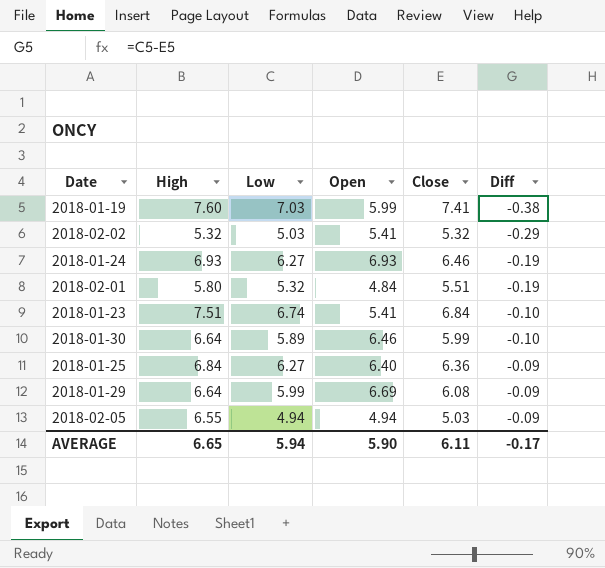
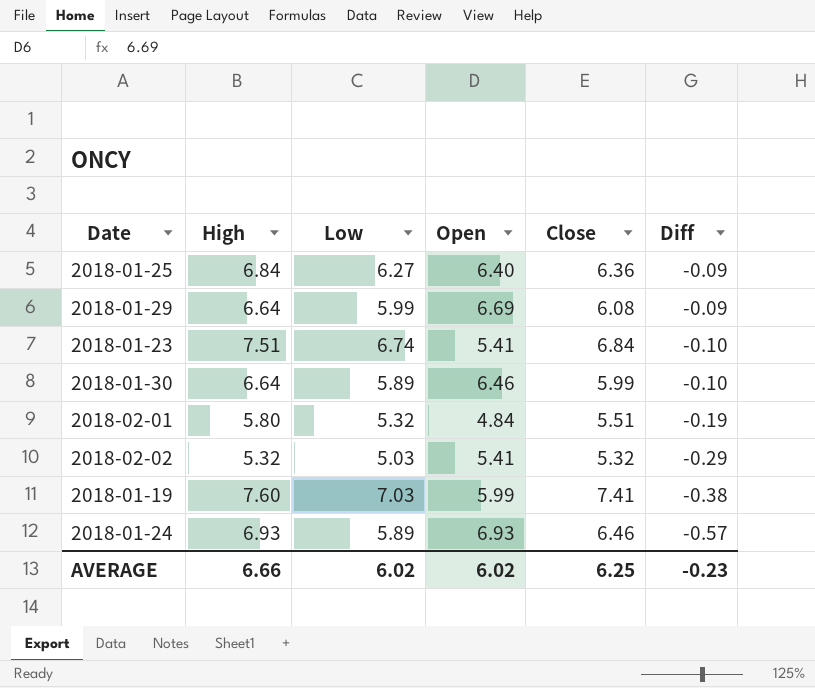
row order: Diff ascending -> Diff descending
row 2018-02-05: 6.55 | 4.94 | 4.94 | 5.03 | -0.09 -> none
2018-01-24 | Low: 6.27 -> 5.89
2018-01-24 | Diff: -0.19 -> -0.57
AVERAGE | High: 6.65 -> 6.66
AVERAGE | Low: 5.94 -> 6.02
AVERAGE | Open: 5.90 -> 6.02
AVERAGE | Close: 6.11 -> 6.25
AVERAGE | Diff: -0.17 -> -0.23

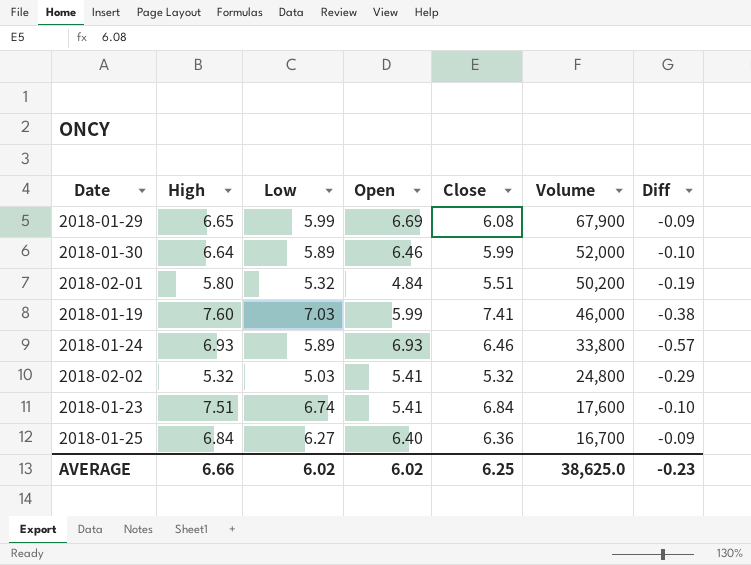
row order: Diff descending -> Volume descending
column Volume | position: none -> 6
2018-01-29 | High: 6.64 -> 6.65

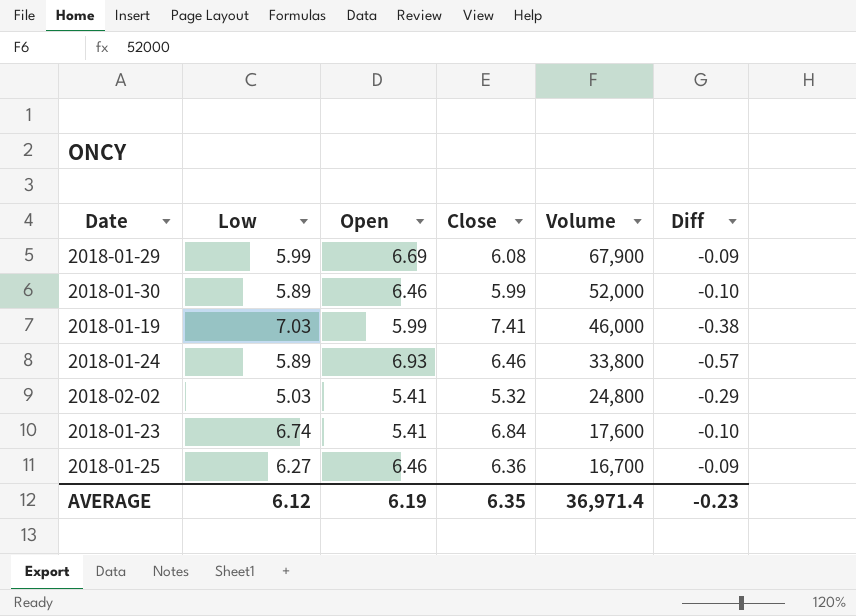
column High | position: 2 -> none
row 2018-02-01: 5.80 | 5.32 | 4.84 | 5.51 | 50,200 | -0.19 -> none
2018-01-25 | Open: 6.40 -> 6.46
AVERAGE | Low: 6.02 -> 6.12
AVERAGE | Open: 6.02 -> 6.19
AVERAGE | Close: 6.25 -> 6.35
AVERAGE | Volume: 38,625.0 -> 36,971.4

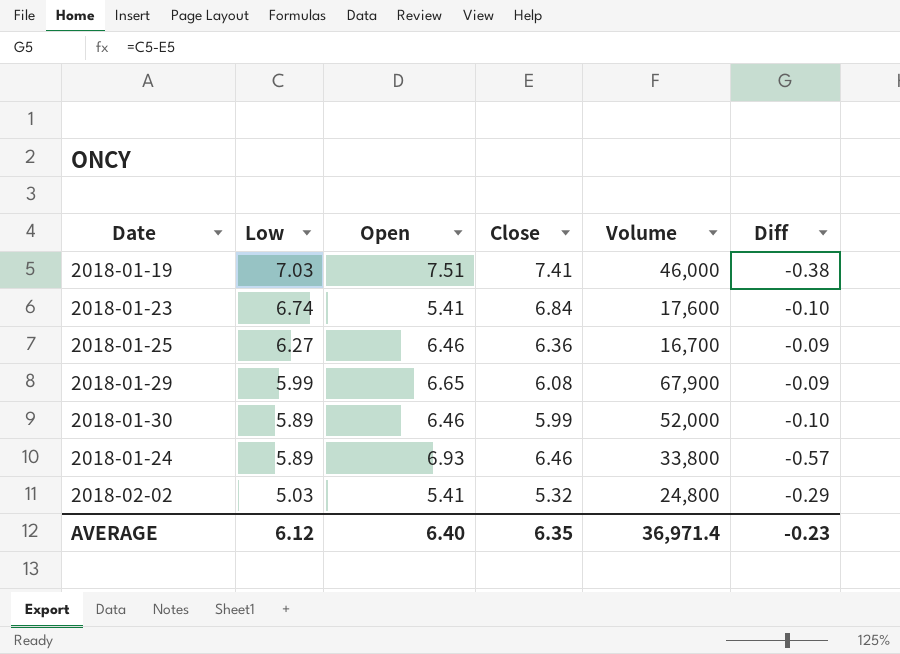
row order: Volume descending -> Low descending
2018-01-19 | Open: 5.99 -> 7.51
2018-01-29 | Open: 6.69 -> 6.65
AVERAGE | Open: 6.19 -> 6.40

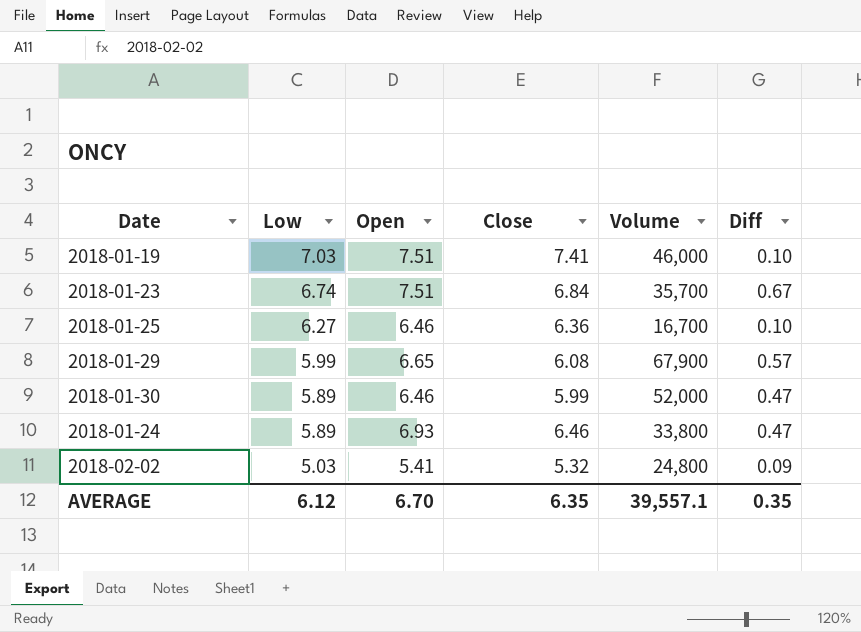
column Diff | formula: [Low] - [Close] -> [Open] - [Close]
2018-01-23 | Open: 5.41 -> 7.51
2018-01-23 | Volume: 17,600 -> 35,700
AVERAGE | Open: 6.40 -> 6.70
AVERAGE | Volume: 36,971.4 -> 39,557.1
AVERAGE | Diff: -0.23 -> 0.35

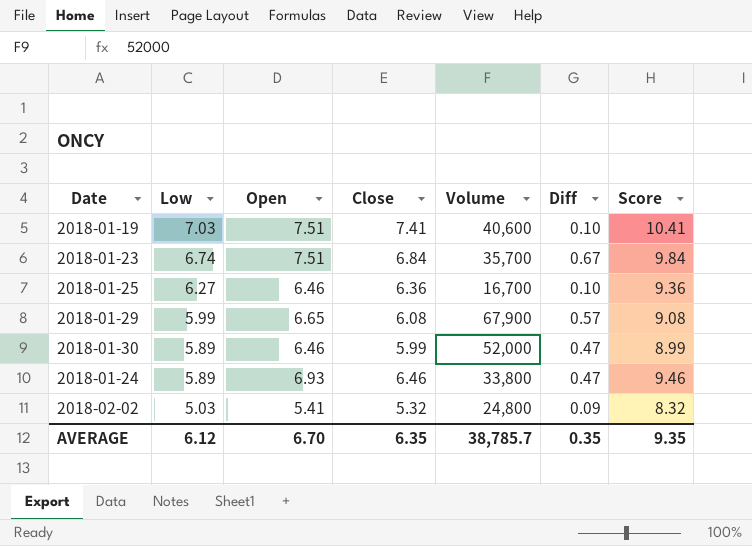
column Score | formula: none -> [Close] + 3
2018-01-19 | Volume: 46,000 -> 40,600
AVERAGE | Volume: 39,557.1 -> 38,785.7

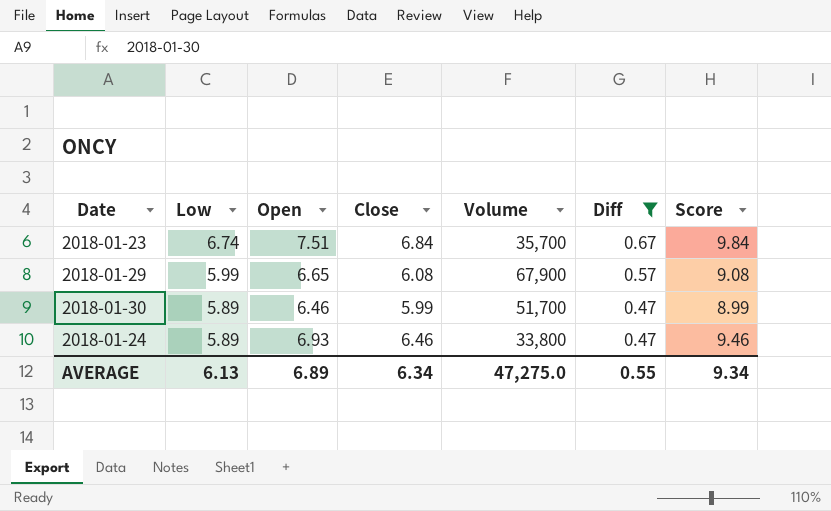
filter: none -> Diff >= 0.47
2018-01-30 | Volume: 52,000 -> 51,700
AVERAGE | Low: 6.12 -> 6.13
AVERAGE | Open: 6.70 -> 6.89
AVERAGE | Close: 6.35 -> 6.34
AVERAGE | Volume: 38,785.7 -> 47,275.0
AVERAGE | Diff: 0.35 -> 0.55
AVERAGE | Score: 9.35 -> 9.34

